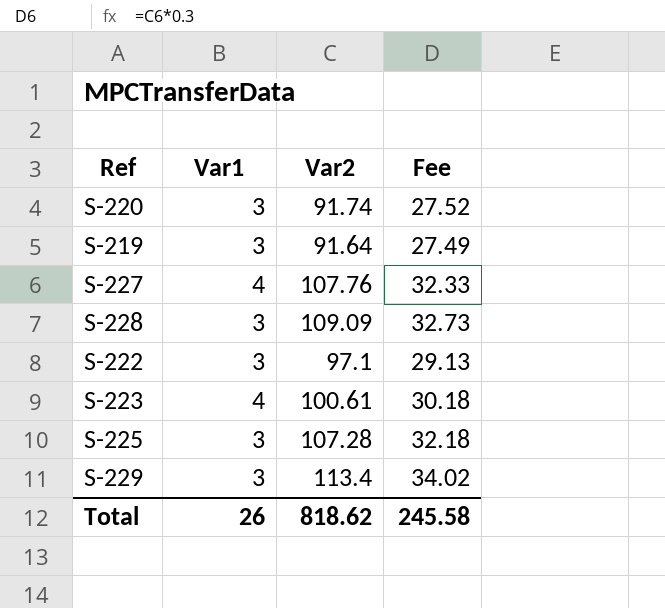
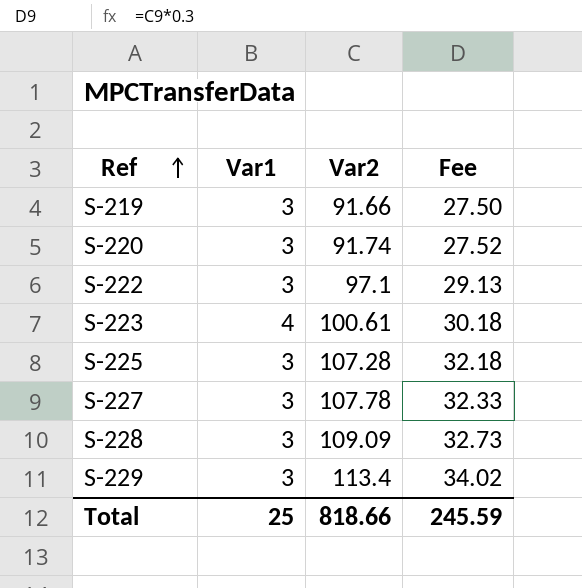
row order: none -> Ref ascending
S-219 | Var2: 91.64 -> 91.66
S-219 | Fee: 27.49 -> 27.50
S-227 | Var1: 4 -> 3
S-227 | Var2: 107.76 -> 107.78
Total | Var1: 26 -> 25
Total | Var2: 818.62 -> 818.66
Total | Fee: 245.58 -> 245.59

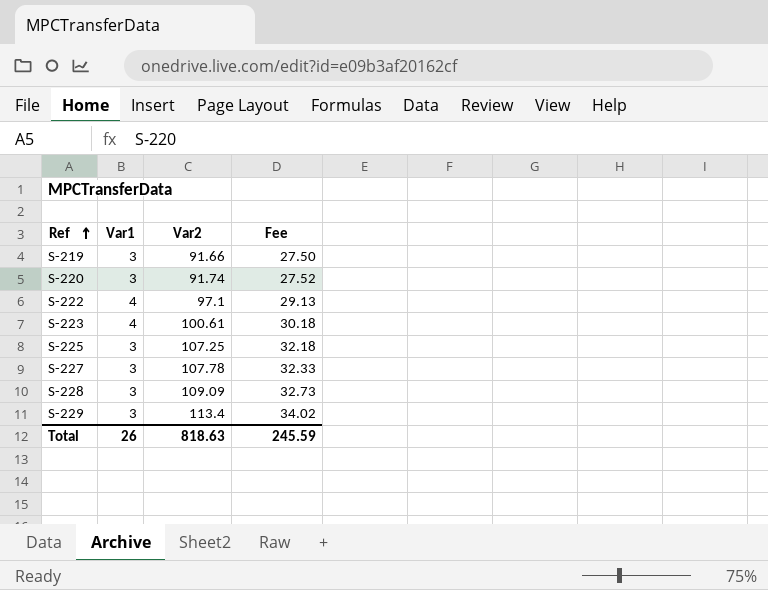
S-222 | Var1: 3 -> 4
S-225 | Var2: 107.28 -> 107.25
Total | Var1: 25 -> 26
Total | Var2: 818.66 -> 818.63

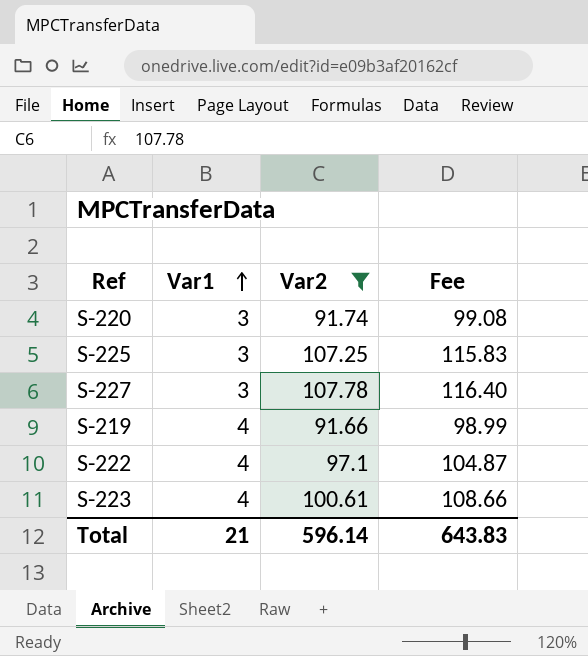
filter: none -> Var2 <= 107.78
row order: Ref ascending -> Var1 ascending
column Fee | formula: [Var2] * 0.3 -> [Var2] * 1.08
S-219 | Var1: 3 -> 4
Total | Var1: 26 -> 21
Total | Var2: 818.63 -> 596.14
Total | Fee: 245.59 -> 643.83

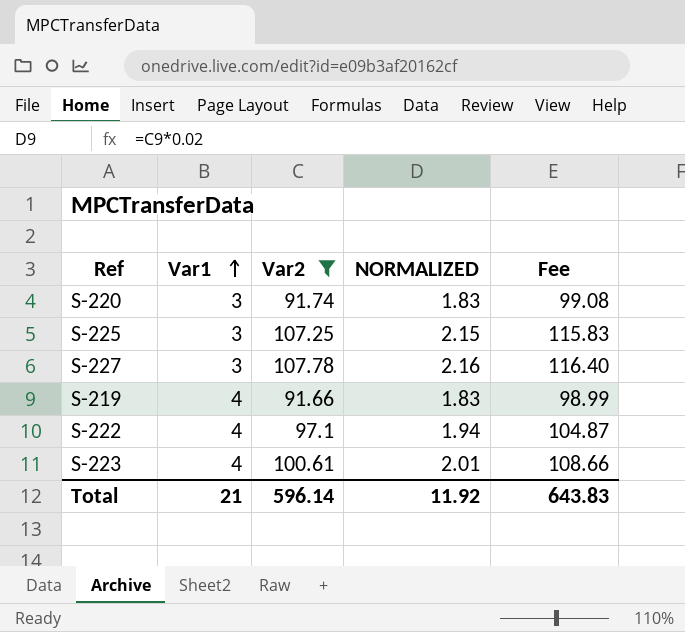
column NORMALIZED | formula: none -> [Var2] * 0.02

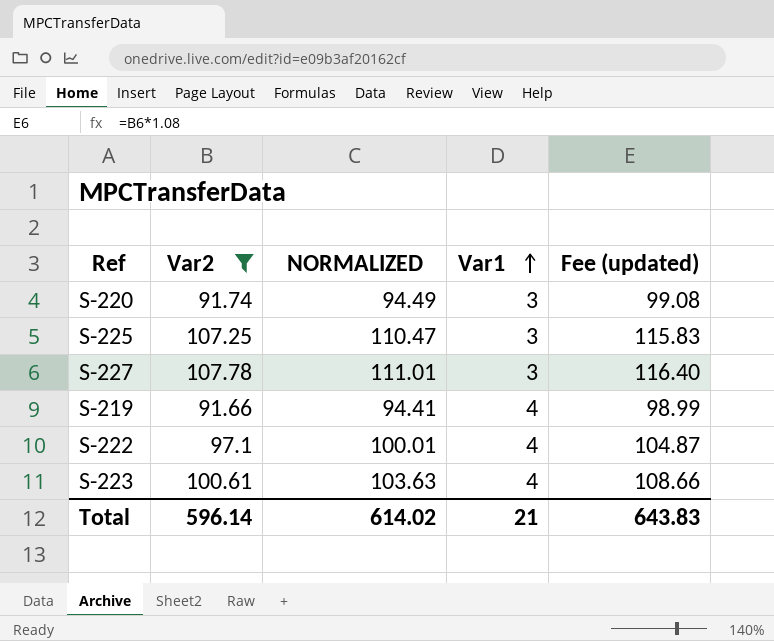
column NORMALIZED | formula: [Var2] * 0.02 -> [Var2] * 1.03
column Var1 | position: 2 -> 4
column name: Fee -> Fee (updated)
Total | NORMALIZED: 11.92 -> 614.02

